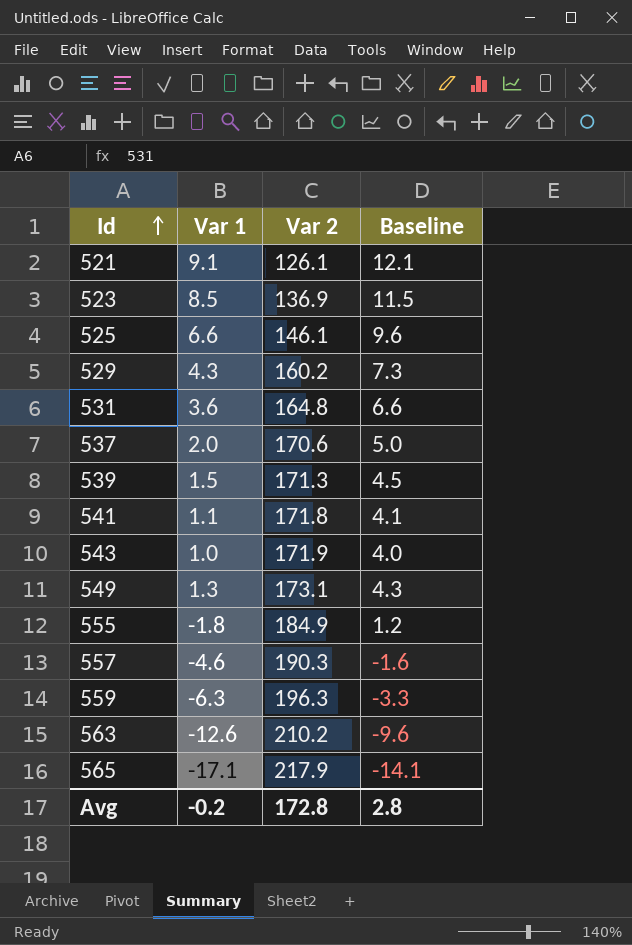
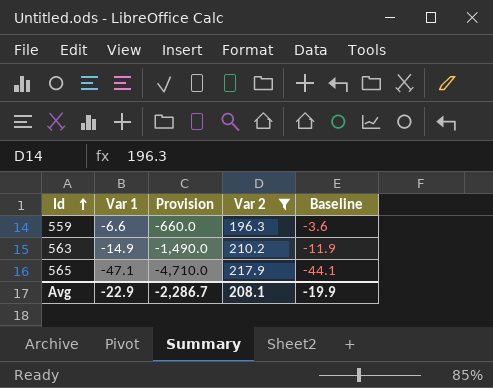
filter: none -> Var 2 >= 196.3
column Provision | formula: none -> [Var 1] * 100
559 | Var 1: -6.3 -> -6.6
559 | Baseline: -3.3 -> -3.6
563 | Var 1: -12.6 -> -14.9
563 | Baseline: -9.6 -> -11.9
565 | Var 1: -17.1 -> -47.1
565 | Baseline: -14.1 -> -44.1
Avg | Var 1: -0.2 -> -22.9
Avg | Var 2: 172.8 -> 208.1
Avg | Baseline: 2.8 -> -19.9

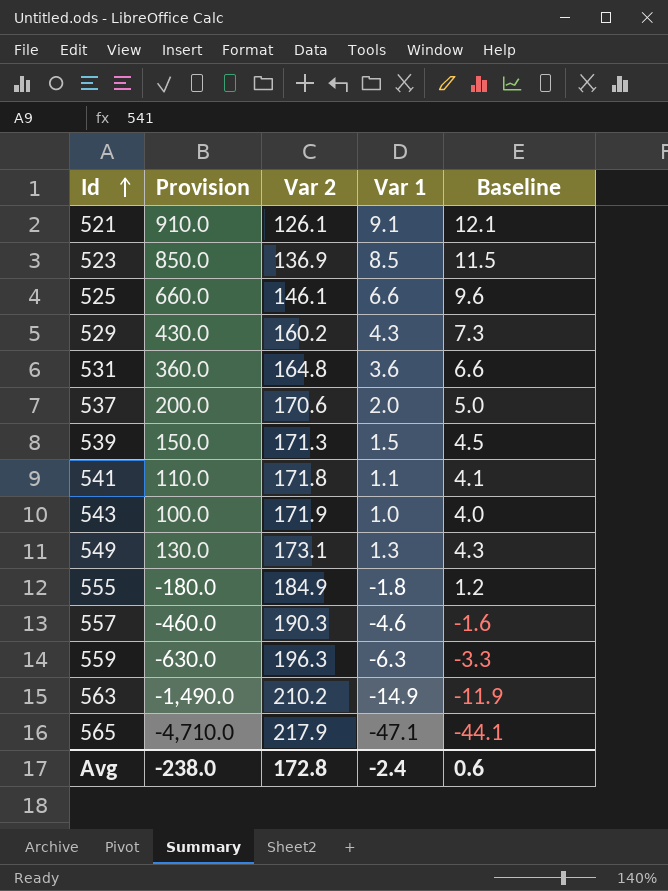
filter: Var 2 >= 196.3 -> none
column Var 1 | position: 2 -> 4
559 | Provision: -660.0 -> -630.0
559 | Var 1: -6.6 -> -6.3
559 | Baseline: -3.6 -> -3.3
Avg | Provision: -2,286.7 -> -238.0
Avg | Var 2: 208.1 -> 172.8
Avg | Var 1: -22.9 -> -2.4
Avg | Baseline: -19.9 -> 0.6

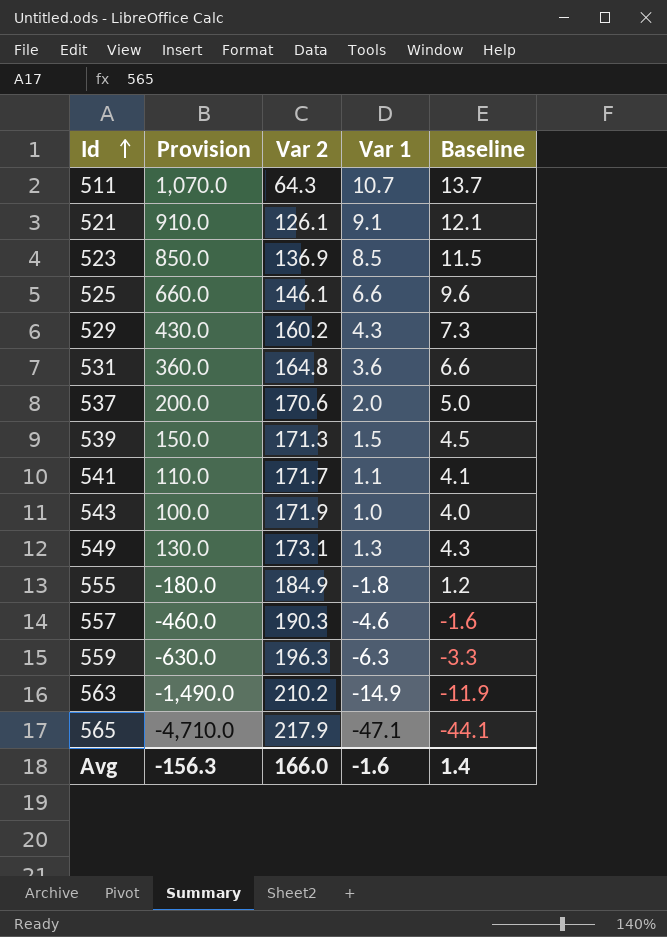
row 511: none -> 1,070.0 | 64.3 | 10.7 | 13.7
541 | Var 2: 171.8 -> 171.7
Avg | Provision: -238.0 -> -156.3
Avg | Var 2: 172.8 -> 166.0
Avg | Var 1: -2.4 -> -1.6
Avg | Baseline: 0.6 -> 1.4

